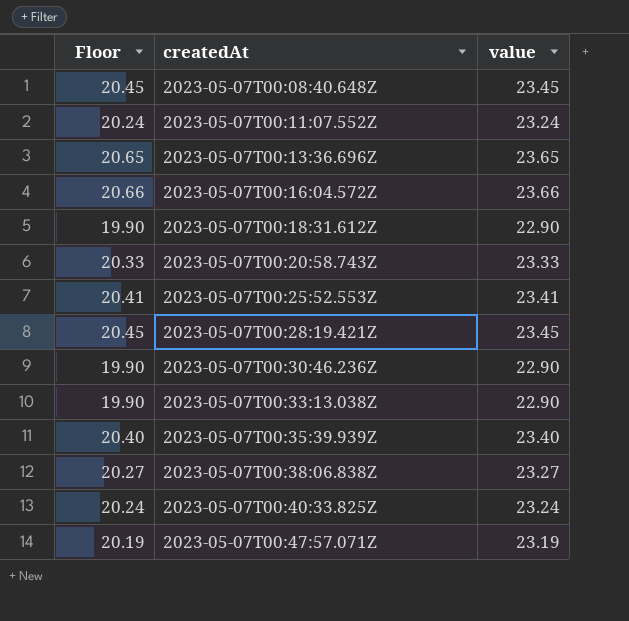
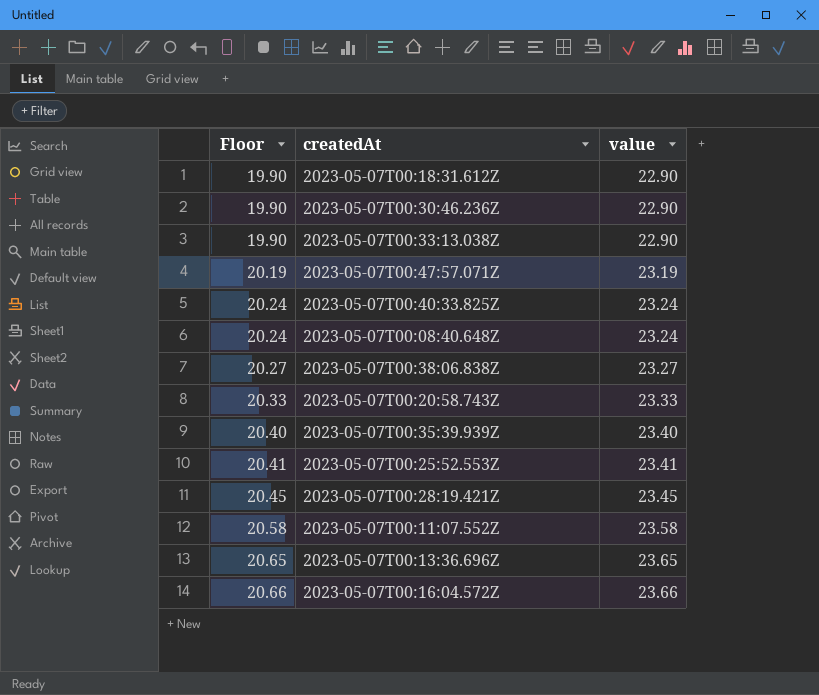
row order: createdAt ascending -> Floor ascending
2023-05-07T00:08:40.648Z | Floor: 20.45 -> 20.24
2023-05-07T00:08:40.648Z | value: 23.45 -> 23.24
2023-05-07T00:11:07.552Z | Floor: 20.24 -> 20.58
2023-05-07T00:11:07.552Z | value: 23.24 -> 23.58

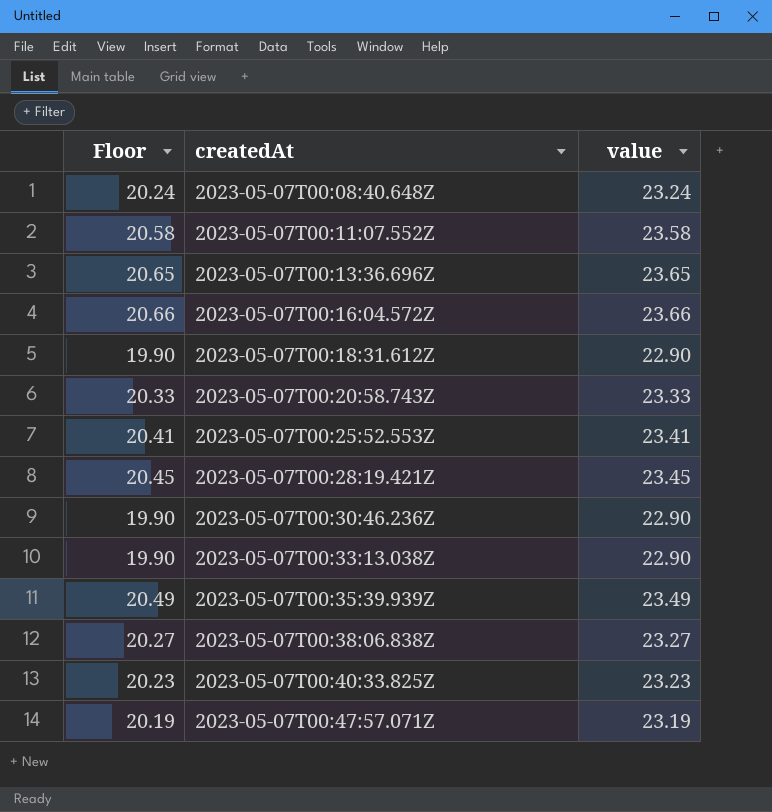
row order: Floor ascending -> createdAt ascending
2023-05-07T00:35:39.939Z | Floor: 20.40 -> 20.49
2023-05-07T00:35:39.939Z | value: 23.40 -> 23.49
2023-05-07T00:40:33.825Z | Floor: 20.24 -> 20.23
2023-05-07T00:40:33.825Z | value: 23.24 -> 23.23

